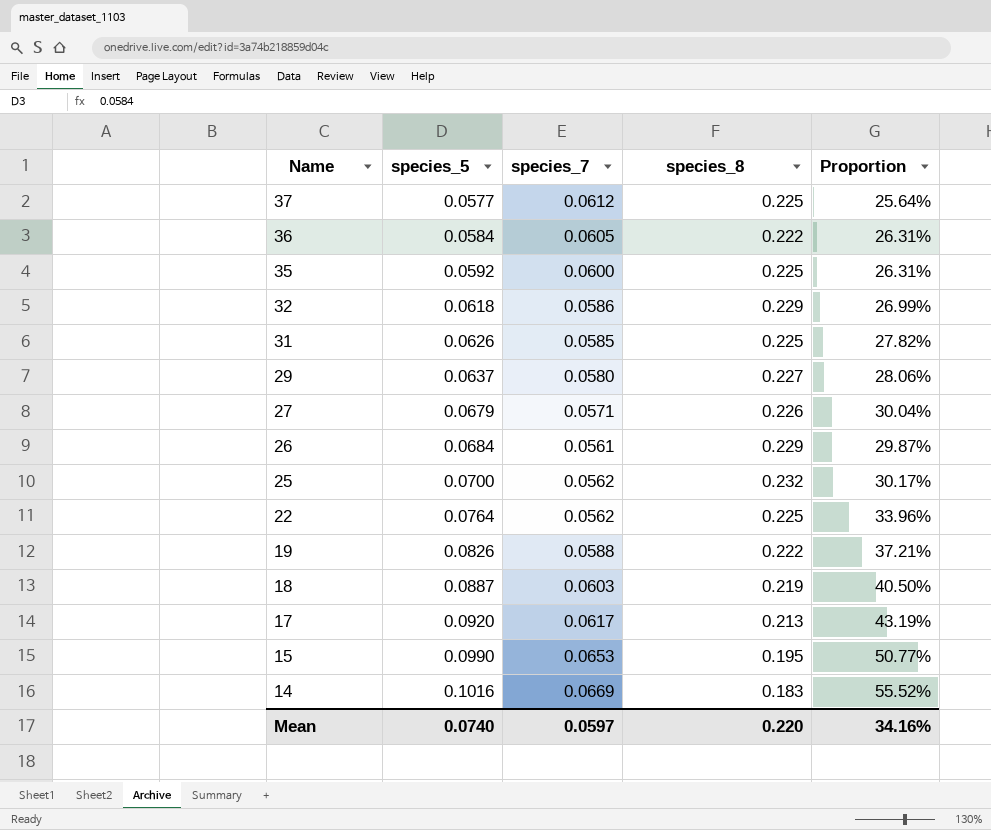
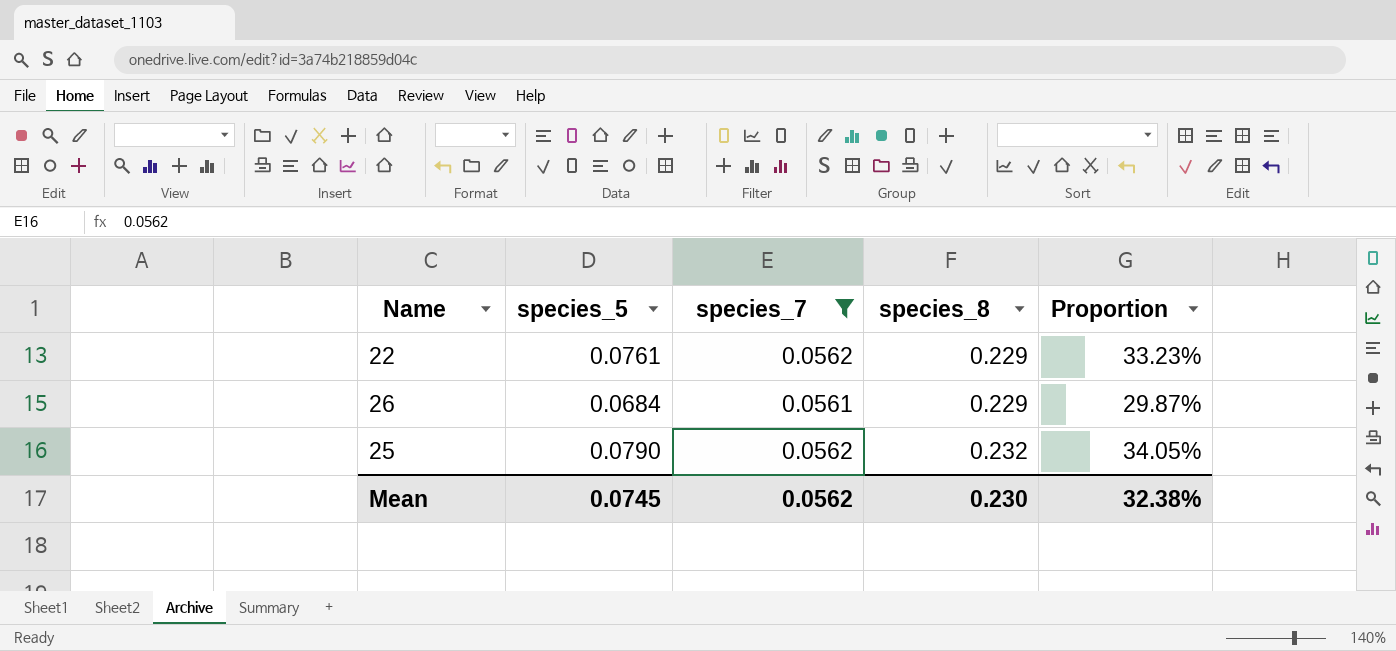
filter: none -> species_7 <= 0.0562
row order: Name descending -> species_8 ascending
22 | species_5: 0.0764 -> 0.0761
22 | species_8: 0.225 -> 0.229
22 | Proportion: 33.96% -> 33.23%
25 | species_5: 0.0700 -> 0.0790
25 | Proportion: 30.17% -> 34.05%
Mean | species_5: 0.0740 -> 0.0745
Mean | species_7: 0.0597 -> 0.0562
Mean | species_8: 0.220 -> 0.230
Mean | Proportion: 34.16% -> 32.38%

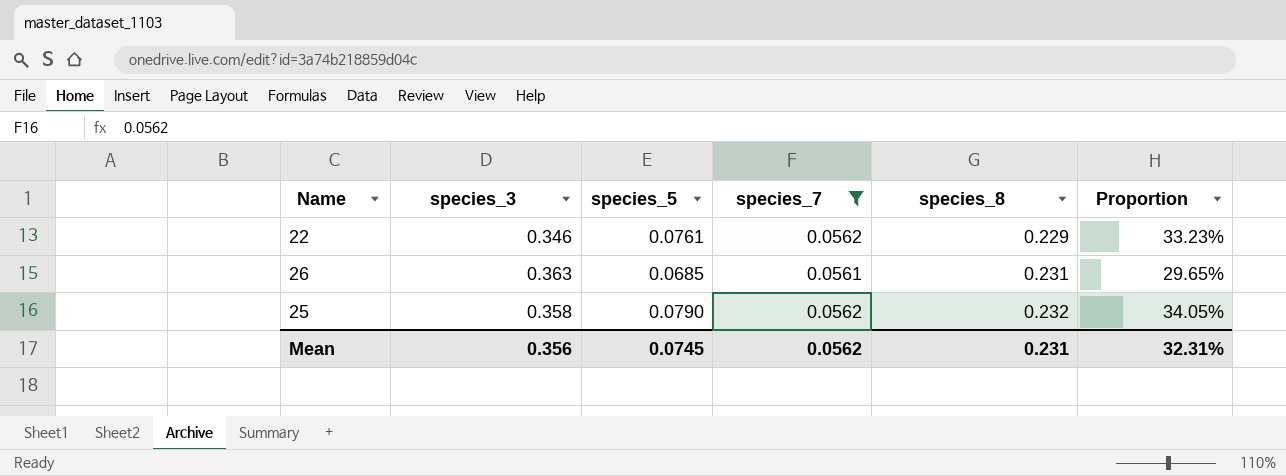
column species_3 | position: none -> 2
26 | species_5: 0.0684 -> 0.0685
26 | species_8: 0.229 -> 0.231
26 | Proportion: 29.87% -> 29.65%
Mean | species_8: 0.230 -> 0.231
Mean | Proportion: 32.38% -> 32.31%

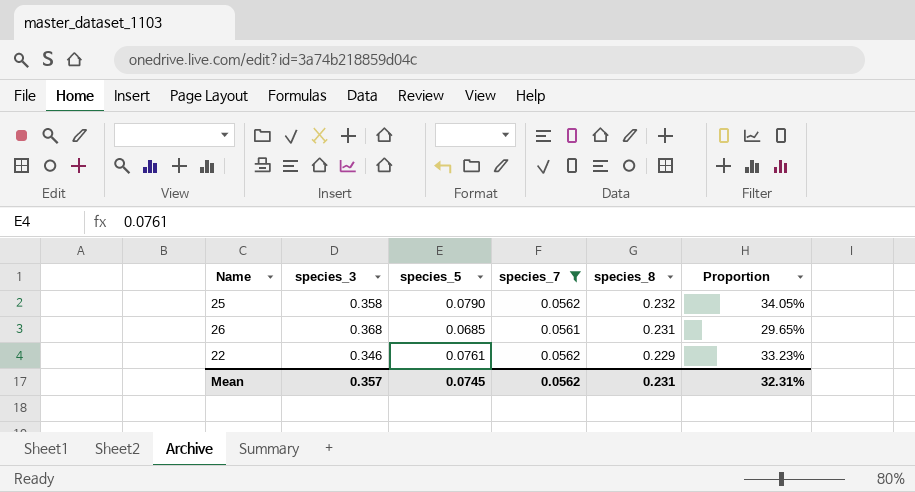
row order: species_8 ascending -> species_8 descending
26 | species_3: 0.363 -> 0.368
Mean | species_3: 0.356 -> 0.357

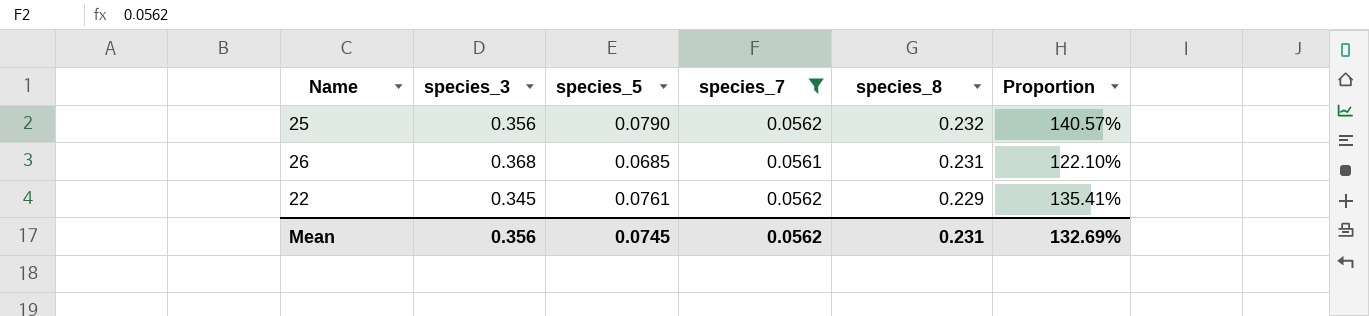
column Proportion | formula: [species_5] / [species_8] -> [species_5] / [species_7]
25 | species_3: 0.358 -> 0.356
22 | species_3: 0.346 -> 0.345
Mean | species_3: 0.357 -> 0.356
Mean | Proportion: 32.31% -> 132.69%

